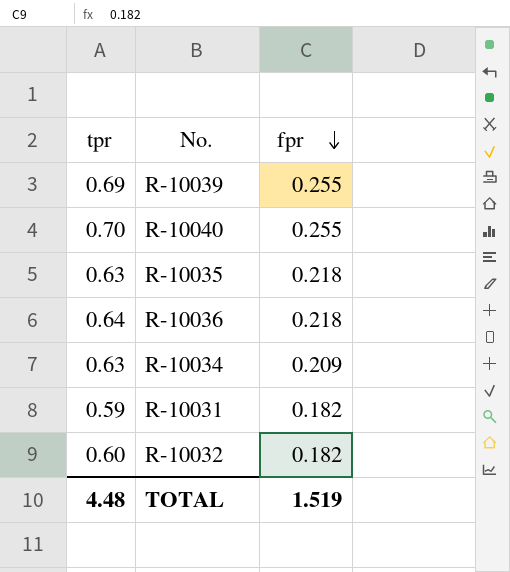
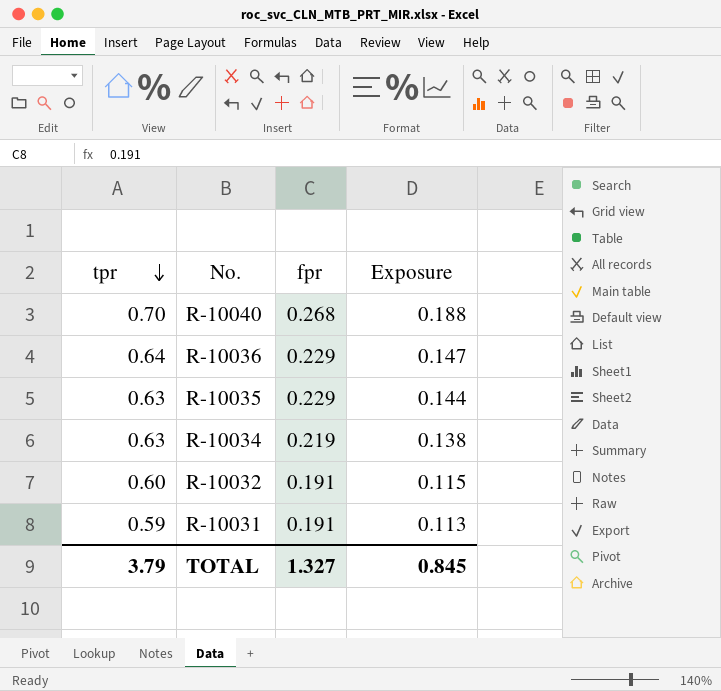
row order: fpr descending -> tpr descending
column Exposure | formula: none -> [tpr] * [fpr]
row R-10039: 0.69 | 0.255 -> none
R-10040 | fpr: 0.255 -> 0.268
R-10036 | fpr: 0.218 -> 0.229
R-10035 | fpr: 0.218 -> 0.229
R-10034 | fpr: 0.209 -> 0.219
R-10032 | fpr: 0.182 -> 0.191
R-10031 | fpr: 0.182 -> 0.191
TOTAL | tpr: 4.48 -> 3.79
TOTAL | fpr: 1.519 -> 1.327

